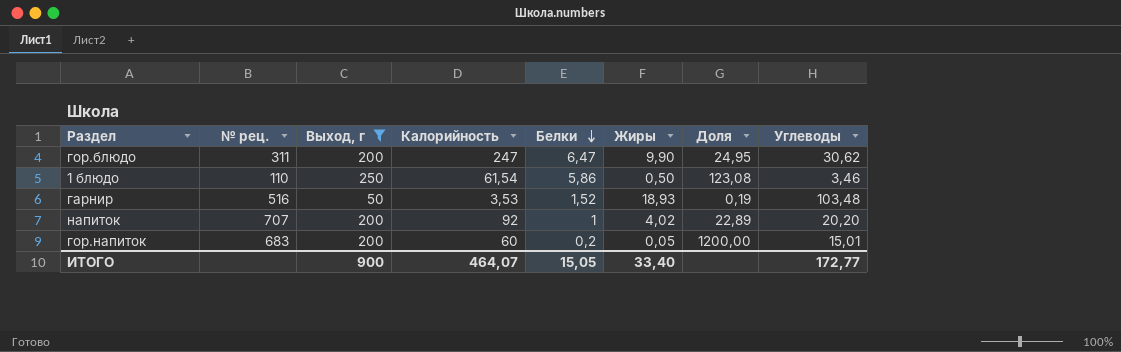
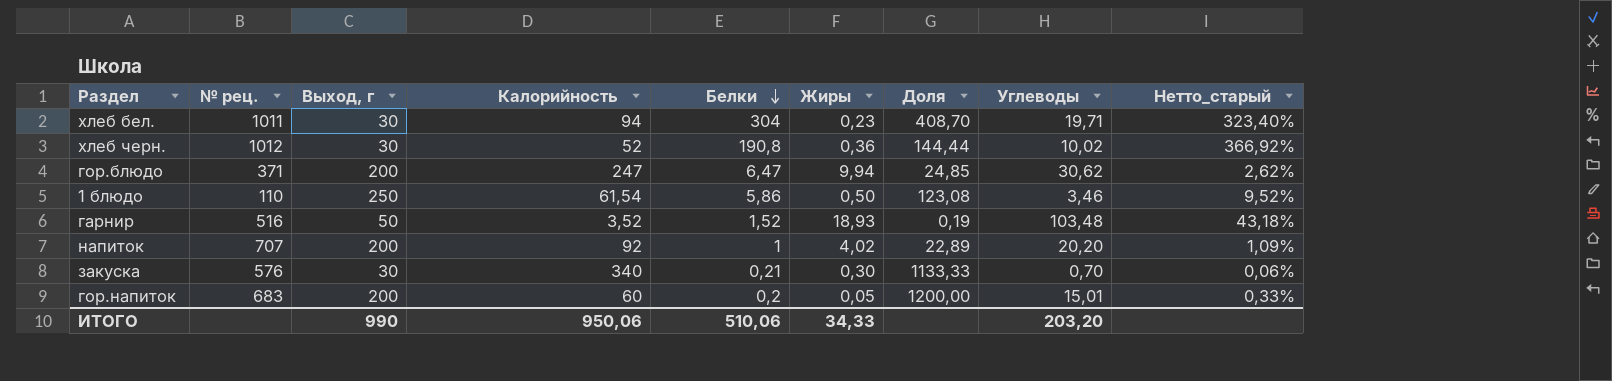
filter: Выход, г != 30 -> none
column Нетто_старый | formula: none -> [Белки] / [Калорийность]
гор.блюдо | № рец.: 311 -> 371
гор.блюдо | Жиры: 9,90 -> 9,94
гор.блюдо | Доля: 24,95 -> 24,85
гарнир | Калорийность: 3,53 -> 3,52
ИТОГО | Выход, г: 900 -> 990
ИТОГО | Калорийность: 464,07 -> 950,06
ИТОГО | Белки: 15,05 -> 510,06
ИТОГО | Жиры: 33,40 -> 34,33
ИТОГО | Углеводы: 172,77 -> 203,20

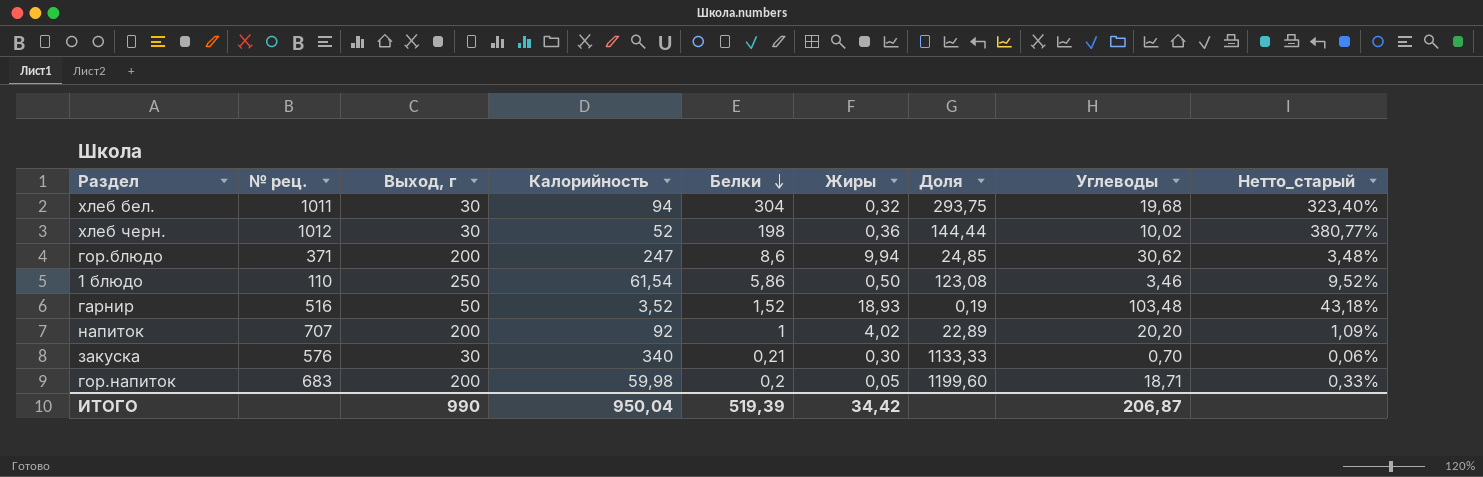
хлеб бел. | Жиры: 0,23 -> 0,32
хлеб бел. | Доля: 408,70 -> 293,75
хлеб бел. | Углеводы: 19,71 -> 19,68
хлеб черн. | Белки: 190,8 -> 198
хлеб черн. | Нетто_старый: 366,92% -> 380,77%
гор.блюдо | Белки: 6,47 -> 8,6
гор.блюдо | Нетто_старый: 2,62% -> 3,48%
гор.напиток | Калорийность: 60 -> 59,98
гор.напиток | Доля: 1200,00 -> 1199,60
гор.напиток | Углеводы: 15,01 -> 18,71
ИТОГО | Калорийность: 950,06 -> 950,04
ИТОГО | Белки: 510,06 -> 519,39
ИТОГО | Жиры: 34,33 -> 34,42
ИТОГО | Углеводы: 203,20 -> 206,87

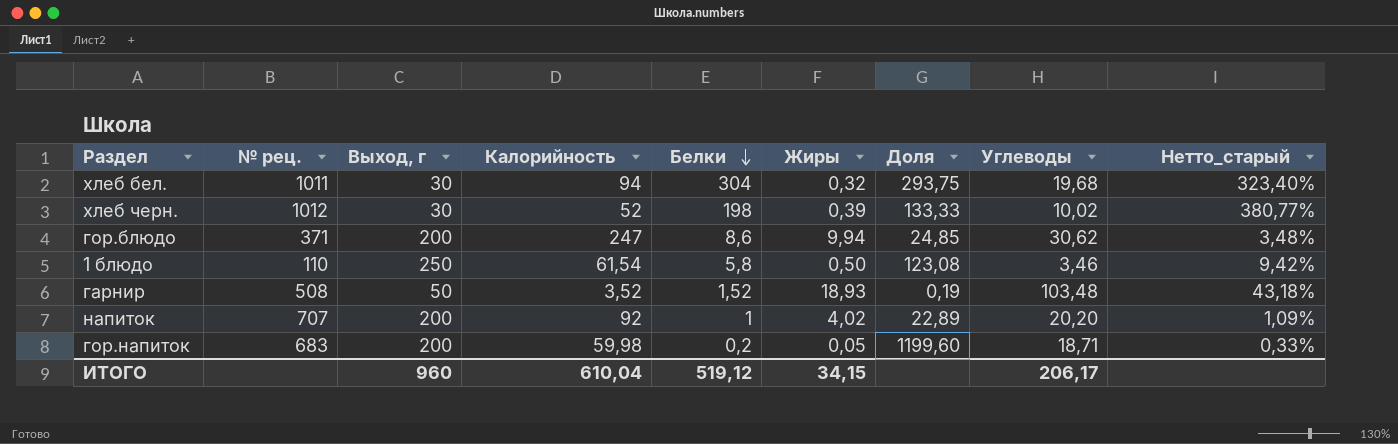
row закуска: 576 | 30 | 340 | 0,21 | 0,30 | 1133,33 | 0,70 | 0,06% -> none
хлеб черн. | Жиры: 0,36 -> 0,39
хлеб черн. | Доля: 144,44 -> 133,33
1 блюдо | Белки: 5,86 -> 5,8
1 блюдо | Нетто_старый: 9,52% -> 9,42%
гарнир | № рец.: 516 -> 508
ИТОГО | Выход, г: 990 -> 960
ИТОГО | Калорийность: 950,04 -> 610,04
ИТОГО | Белки: 519,39 -> 519,12
ИТОГО | Жиры: 34,42 -> 34,15
ИТОГО | Углеводы: 206,87 -> 206,17

